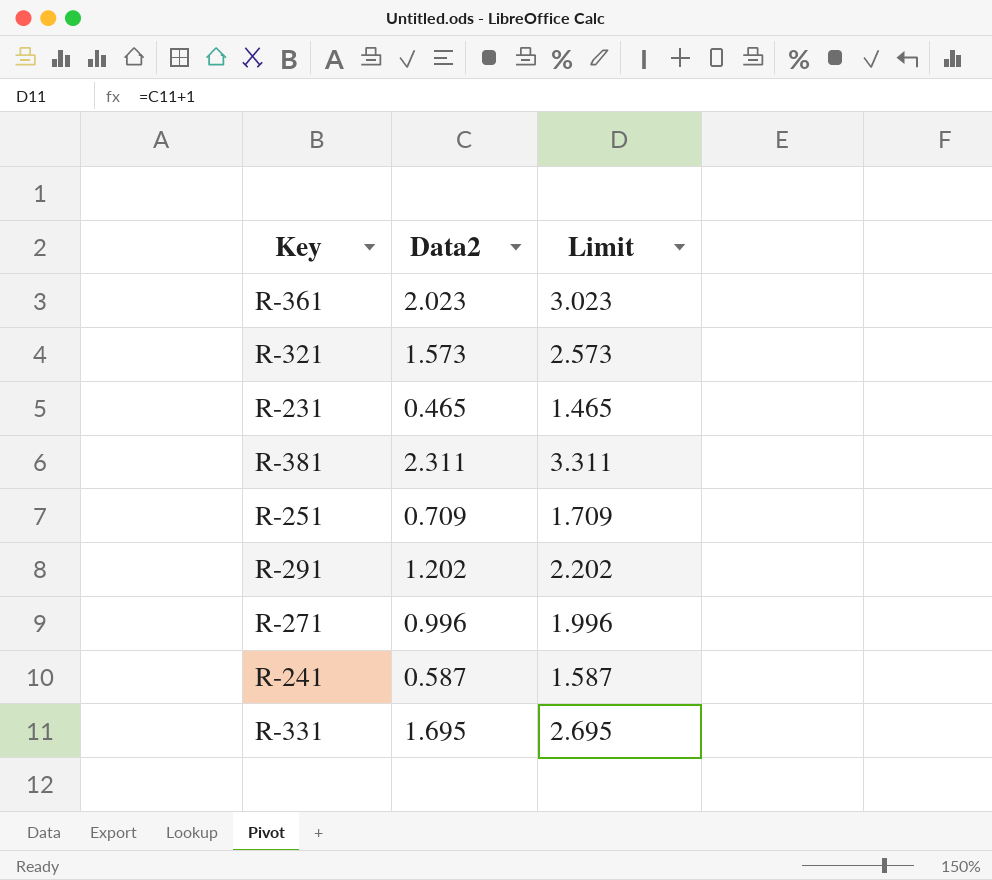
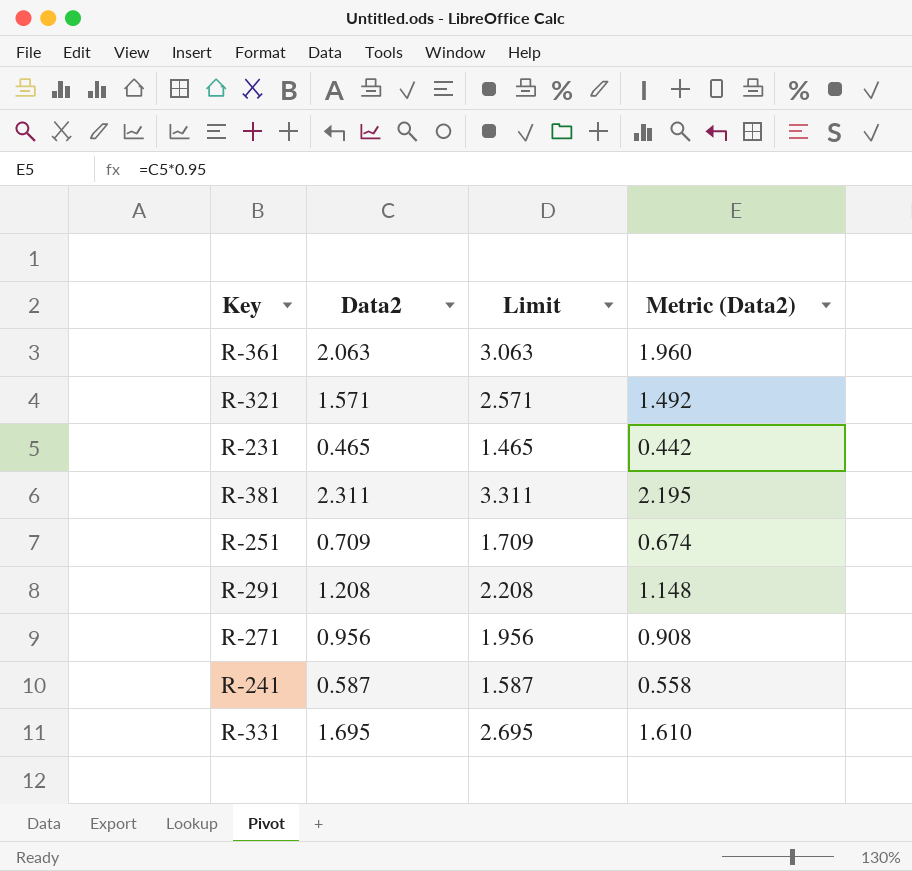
column Metric (Data2) | formula: none -> [Data2] * 0.95
R-361 | Data2: 2.023 -> 2.063
R-361 | Limit: 3.023 -> 3.063
R-321 | Data2: 1.573 -> 1.571
R-321 | Limit: 2.573 -> 2.571
R-291 | Data2: 1.202 -> 1.208
R-291 | Limit: 2.202 -> 2.208
R-271 | Data2: 0.996 -> 0.956
R-271 | Limit: 1.996 -> 1.956

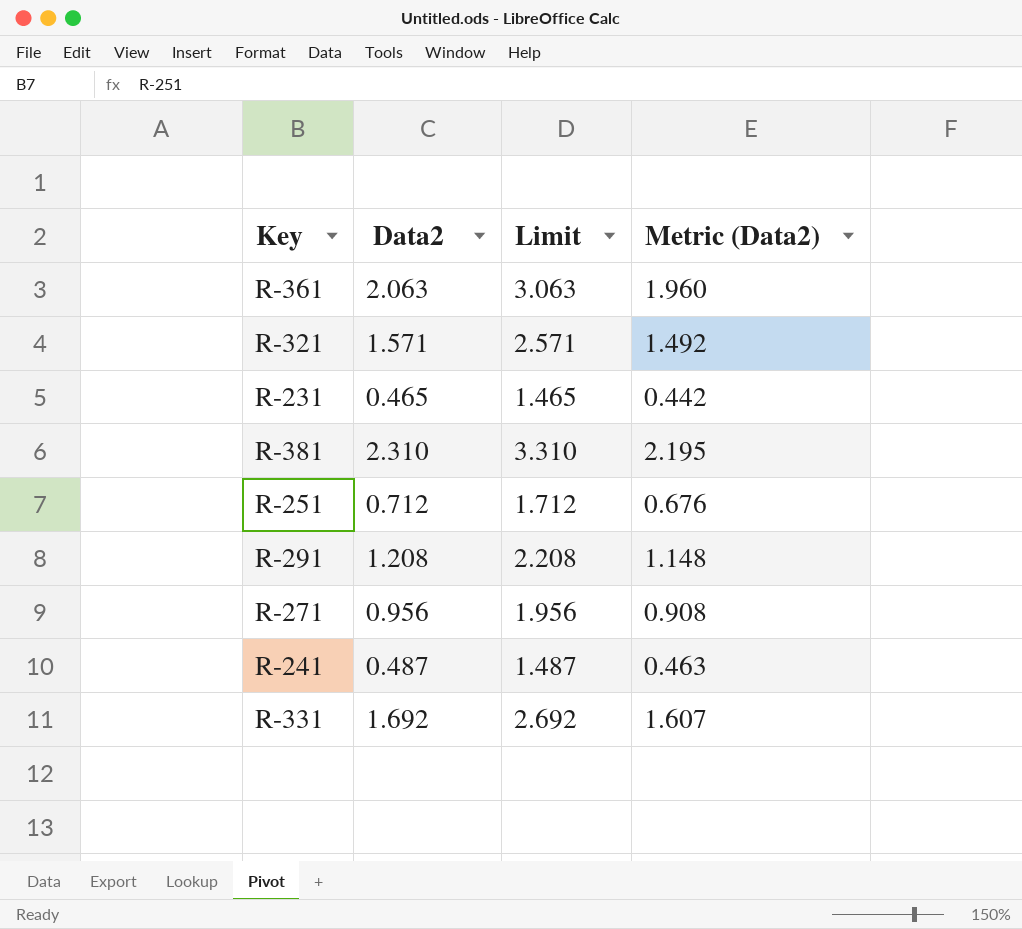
R-381 | Data2: 2.311 -> 2.310
R-381 | Limit: 3.311 -> 3.310
R-251 | Data2: 0.709 -> 0.712
R-251 | Limit: 1.709 -> 1.712
R-251 | Metric (Data2): 0.674 -> 0.676
R-241 | Data2: 0.587 -> 0.487
R-241 | Limit: 1.587 -> 1.487
R-241 | Metric (Data2): 0.558 -> 0.463
R-331 | Data2: 1.695 -> 1.692
R-331 | Limit: 2.695 -> 2.692
R-331 | Metric (Data2): 1.610 -> 1.607

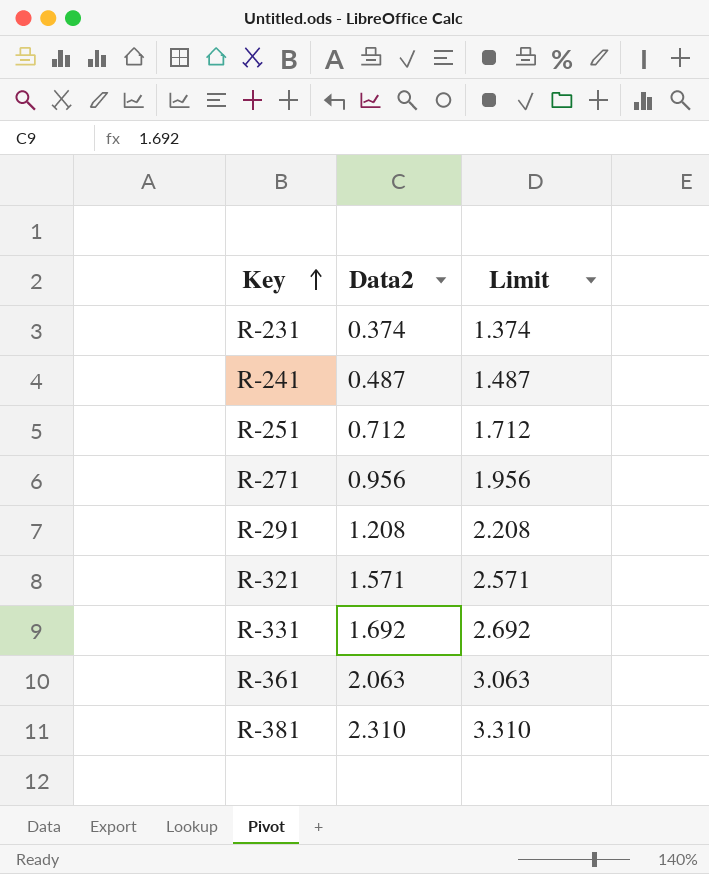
row order: none -> Key ascending
column Metric (Data2) | formula: [Data2] * 0.95 -> none
R-231 | Data2: 0.465 -> 0.374
R-231 | Limit: 1.465 -> 1.374

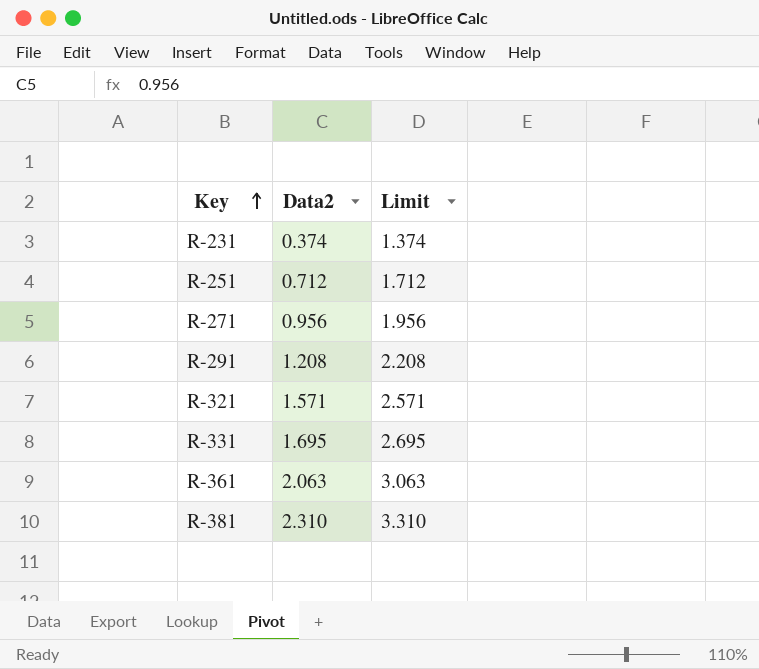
row R-241: 0.487 | 1.487 -> none
R-331 | Data2: 1.692 -> 1.695
R-331 | Limit: 2.692 -> 2.695

